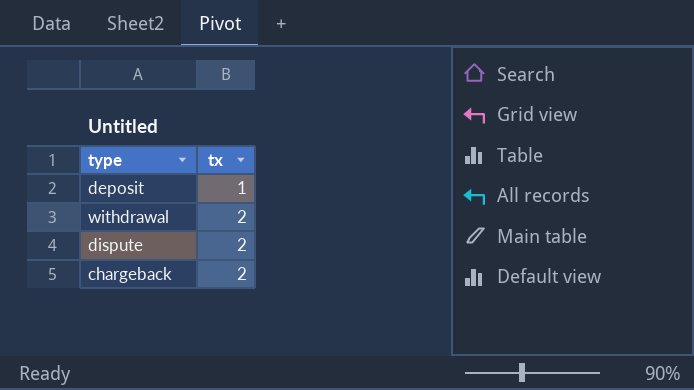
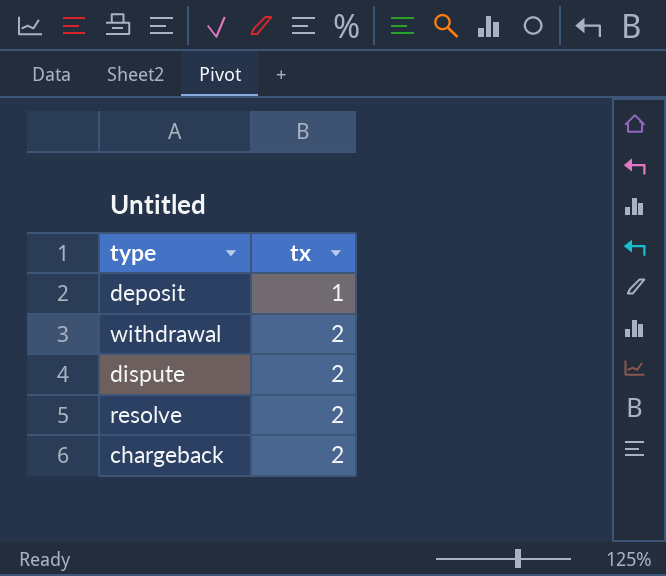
row resolve: none -> 2

